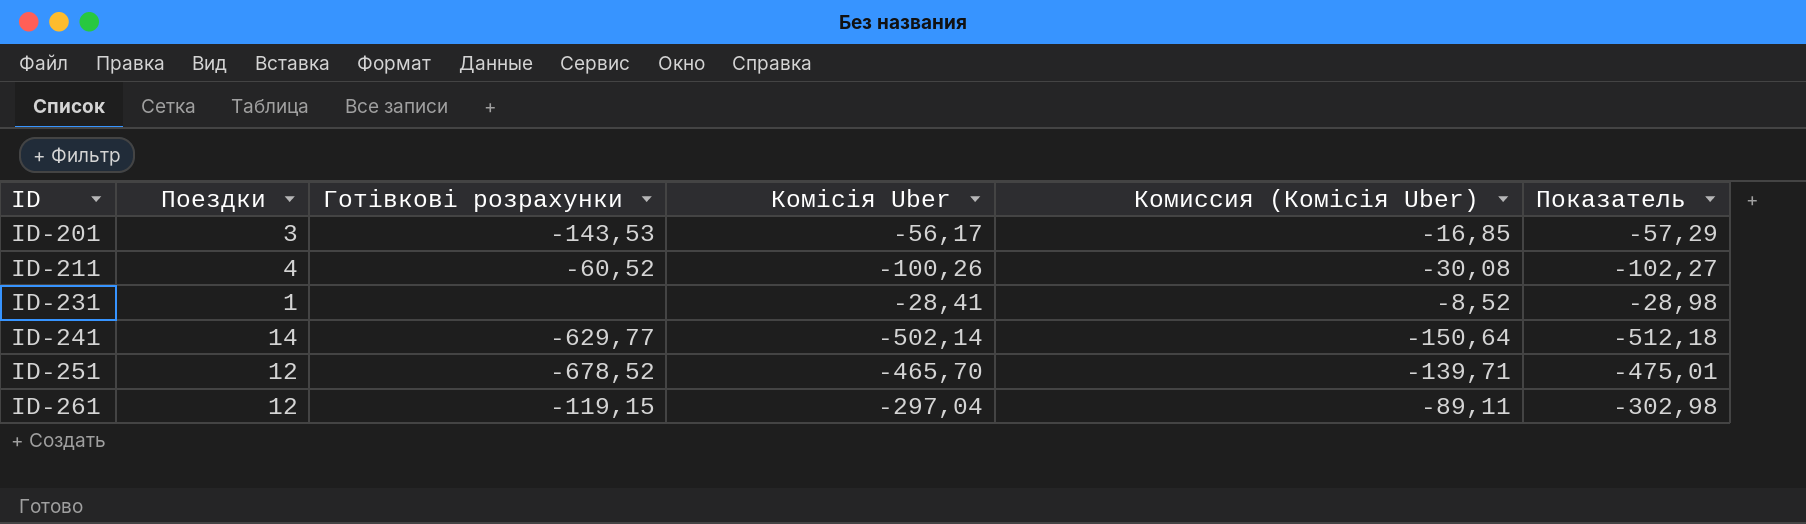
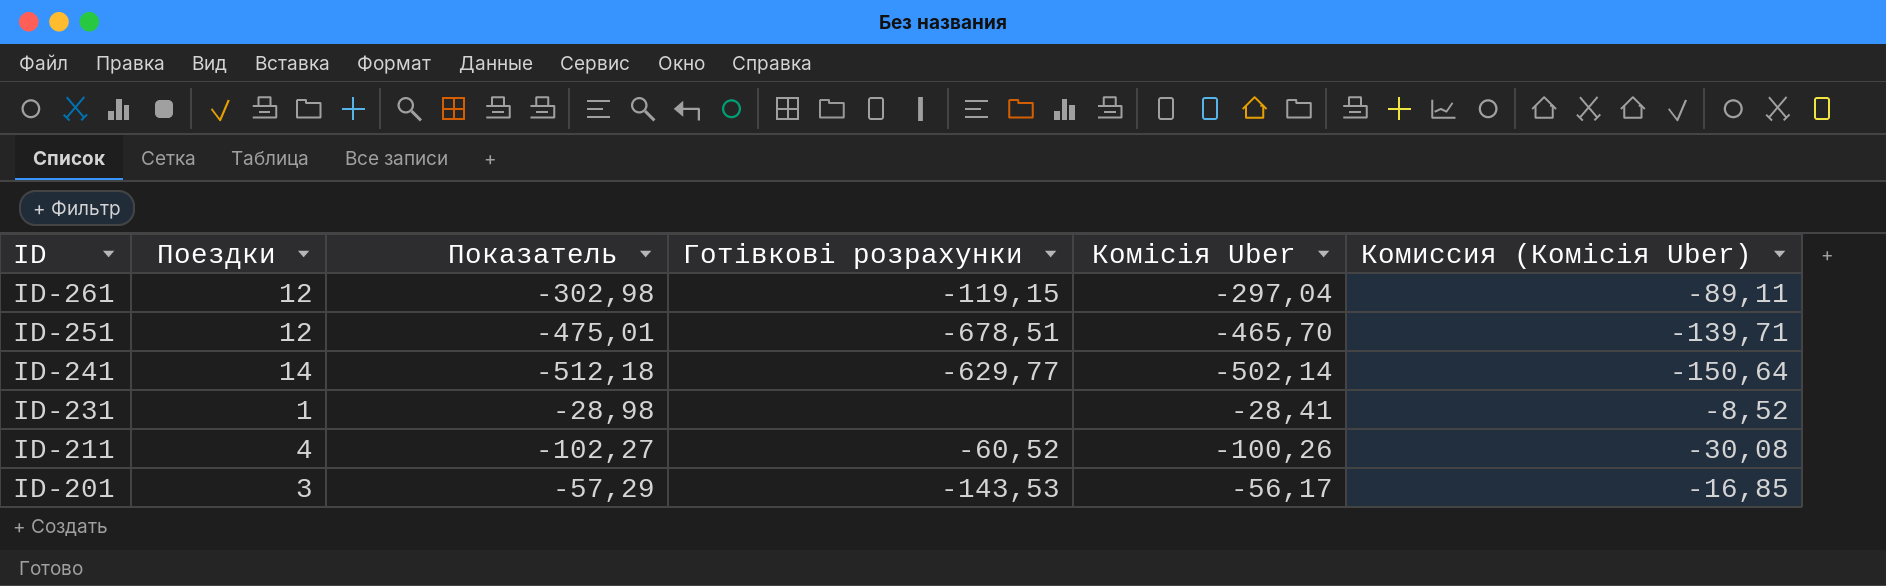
row order: ID ascending -> ID descending
column Показатель | position: 6 -> 3
ID-251 | Готівкові розрахунки: -678,52 -> -678,51

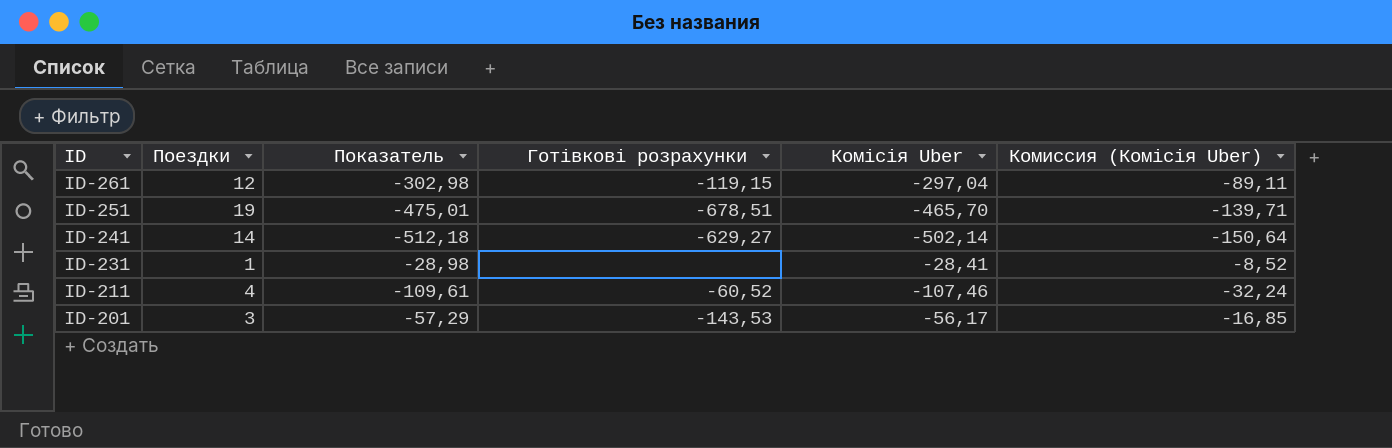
ID-251 | Поездки: 12 -> 19
ID-241 | Готівкові розрахунки: -629,77 -> -629,27
ID-211 | Показатель: -102,27 -> -109,61
ID-211 | Комісія Uber: -100,26 -> -107,46
ID-211 | Комиссия (Комісія Uber): -30,08 -> -32,24

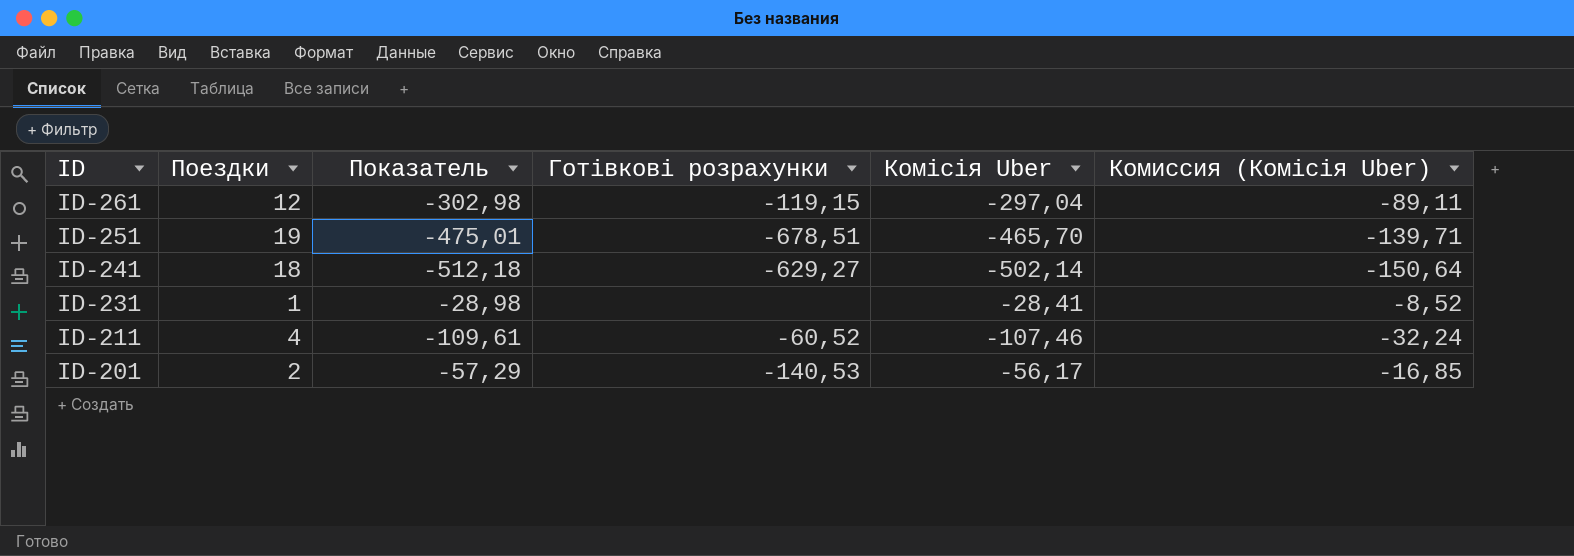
ID-241 | Поездки: 14 -> 18
ID-201 | Поездки: 3 -> 2
ID-201 | Готівкові розрахунки: -143,53 -> -140,53

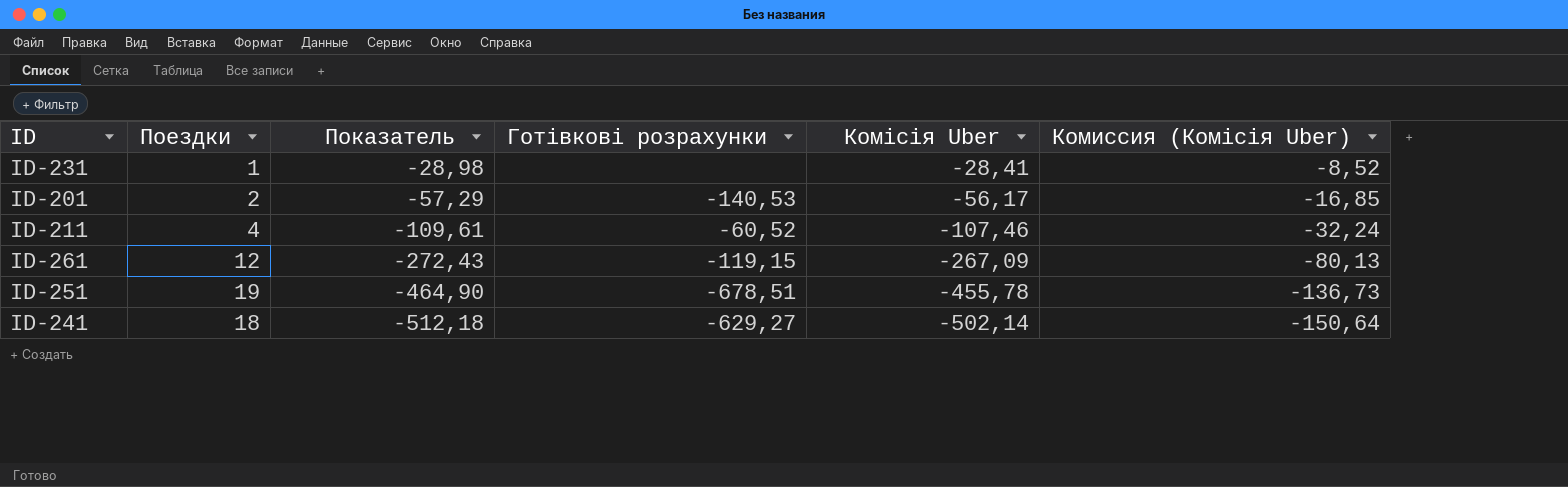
row order: ID descending -> Показатель descending
ID-261 | Показатель: -302,98 -> -272,43
ID-261 | Комісія Uber: -297,04 -> -267,09
ID-261 | Комиссия (Комісія Uber): -89,11 -> -80,13
ID-251 | Показатель: -475,01 -> -464,90
ID-251 | Комісія Uber: -465,70 -> -455,78
ID-251 | Комиссия (Комісія Uber): -139,71 -> -136,73

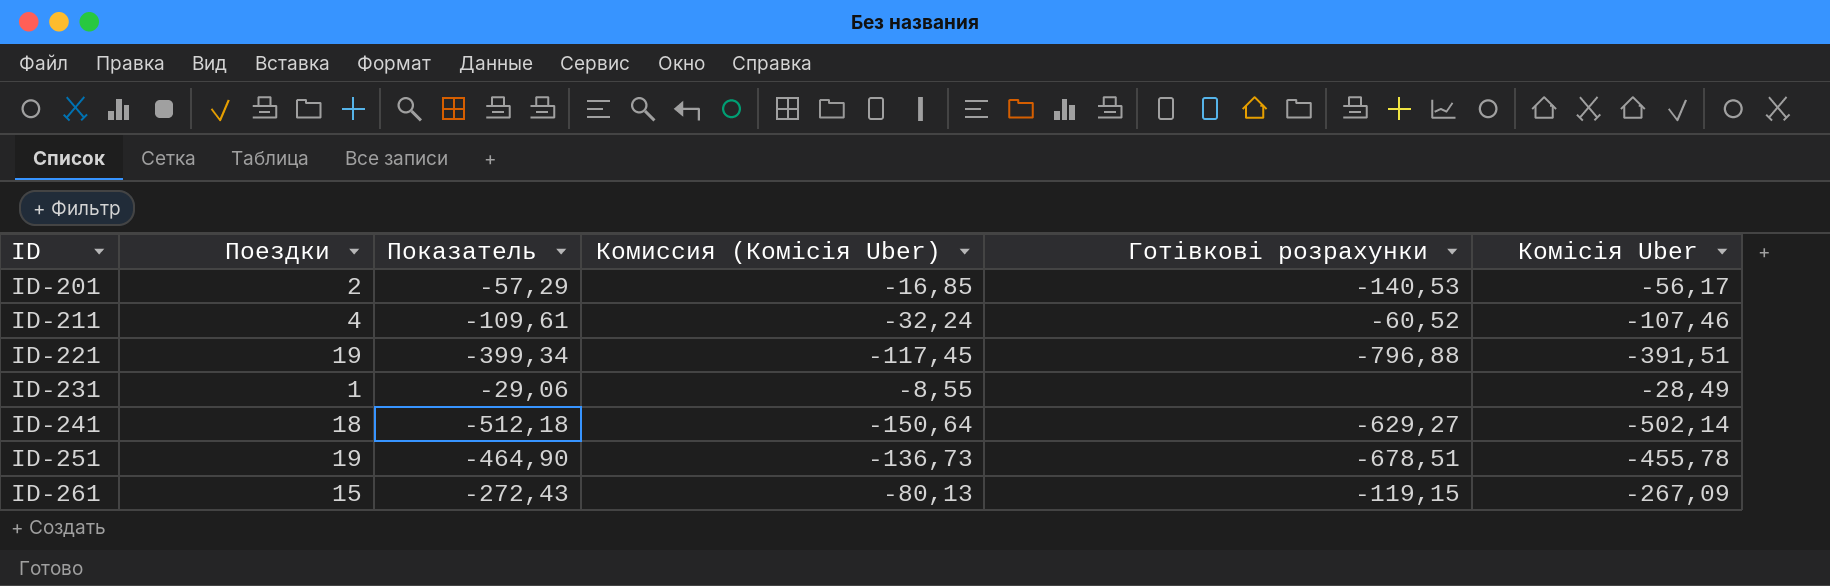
row order: Показатель descending -> ID ascending
column Комиссия (Комісія Uber) | position: 6 -> 4
row ID-221: none -> 19 | -399,34 | -117,45 | -796,88 | -391,51
ID-231 | Показатель: -28,98 -> -29,06
ID-231 | Комиссия (Комісія Uber): -8,52 -> -8,55
ID-231 | Комісія Uber: -28,41 -> -28,49
ID-261 | Поездки: 12 -> 15

